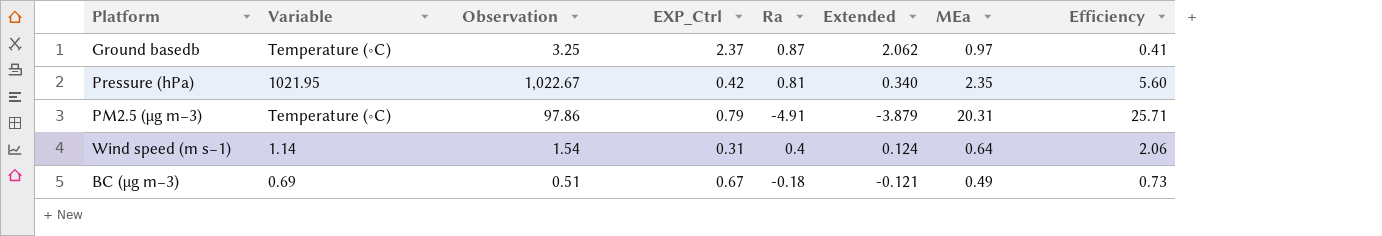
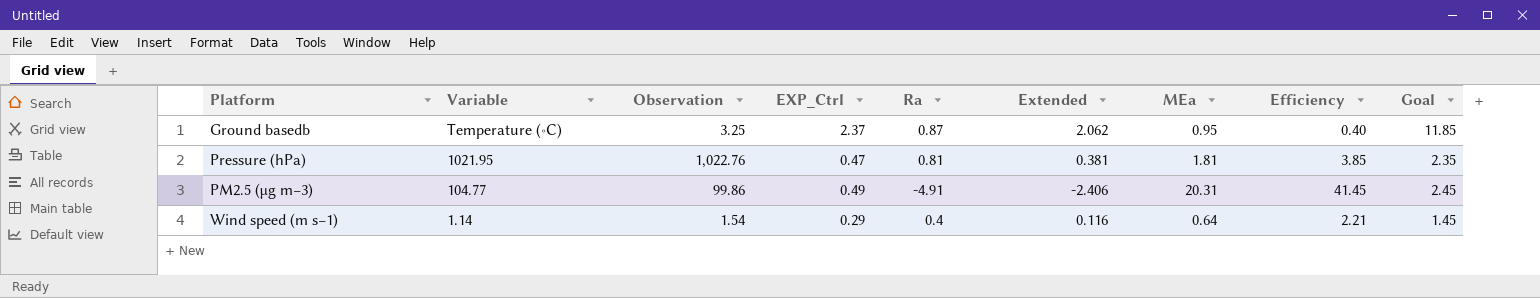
column Goal | formula: none -> [EXP_Ctrl] * 5
row BC (µg m−3): 0.69 | 0.51 | 0.67 | -0.18 | -0.121 | 0.49 | 0.73 -> none
Ground basedb | MEa: 0.97 -> 0.95
Ground basedb | Efficiency: 0.41 -> 0.40
Pressure (hPa) | Observation: 1,022.67 -> 1,022.76
Pressure (hPa) | EXP_Ctrl: 0.42 -> 0.47
Pressure (hPa) | Extended: 0.340 -> 0.381
Pressure (hPa) | MEa: 2.35 -> 1.81
Pressure (hPa) | Efficiency: 5.60 -> 3.85
PM2.5 (µg m−3) | Variable: Temperature (∘C) -> 104.77
PM2.5 (µg m−3) | Observation: 97.86 -> 99.86
PM2.5 (µg m−3) | EXP_Ctrl: 0.79 -> 0.49
PM2.5 (µg m−3) | Extended: -3.879 -> -2.406
PM2.5 (µg m−3) | Efficiency: 25.71 -> 41.45
Wind speed (m s−1) | EXP_Ctrl: 0.31 -> 0.29
Wind speed (m s−1) | Extended: 0.124 -> 0.116
Wind speed (m s−1) | Efficiency: 2.06 -> 2.21

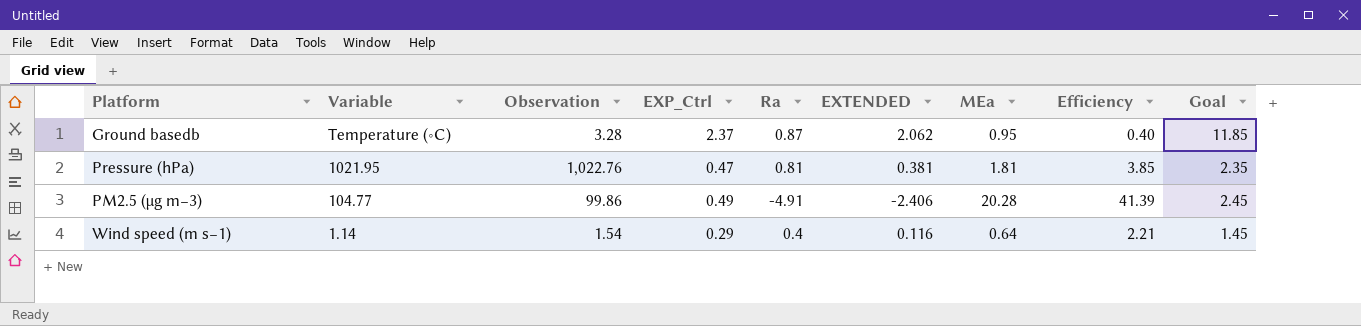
column name: Extended -> EXTENDED
Ground basedb | Observation: 3.25 -> 3.28
PM2.5 (µg m−3) | MEa: 20.31 -> 20.28
PM2.5 (µg m−3) | Efficiency: 41.45 -> 41.39

